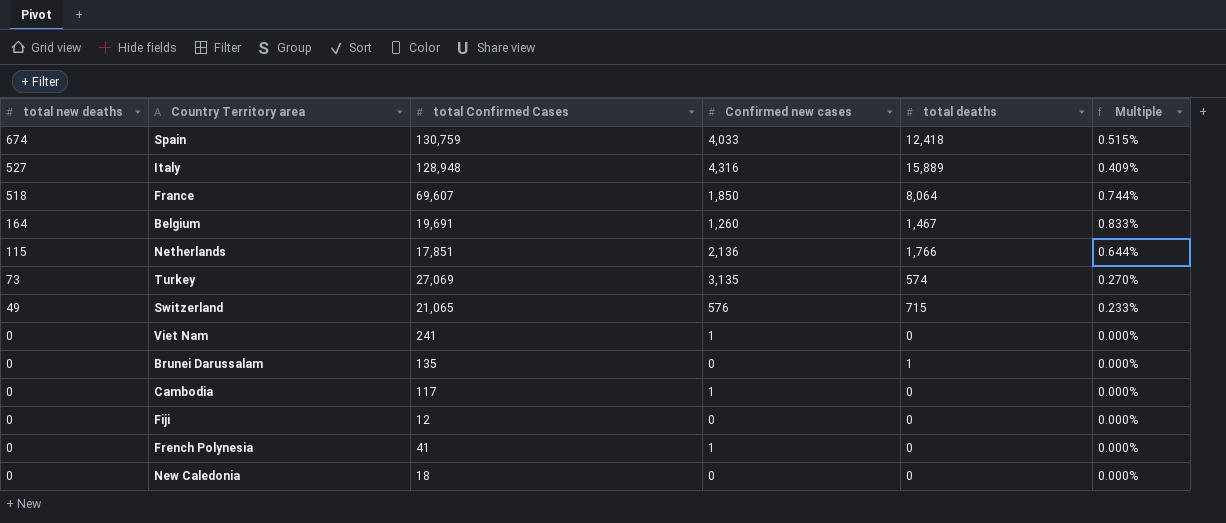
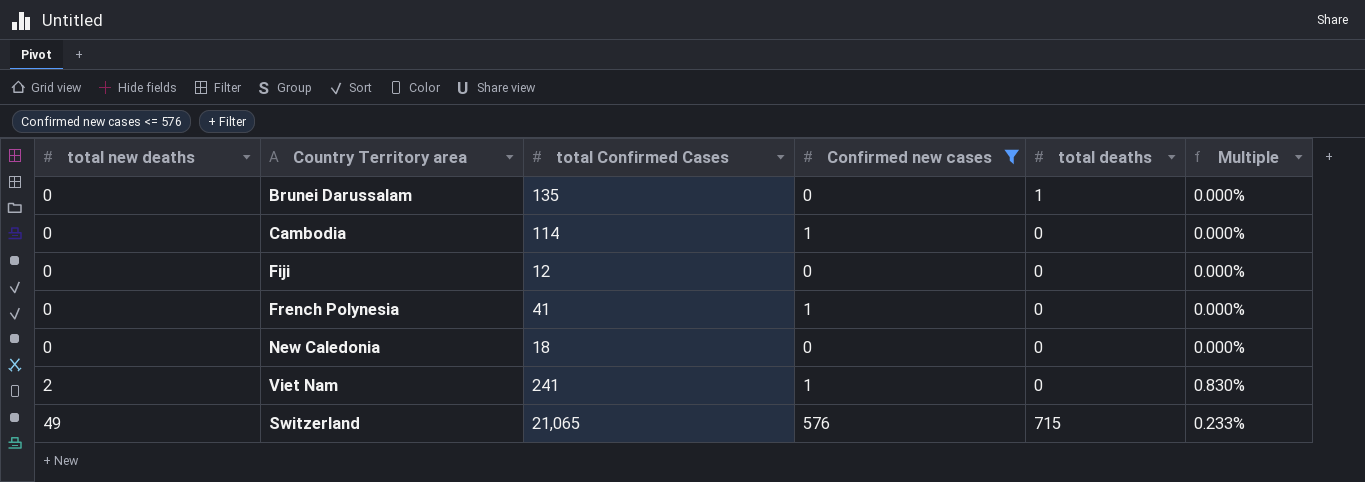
filter: none -> Confirmed new cases <= 576
row order: total new deaths descending -> total new deaths ascending
Cambodia | total Confirmed Cases: 117 -> 114
Viet Nam | total new deaths: 0 -> 2
Viet Nam | Multiple: 0.000% -> 0.830%

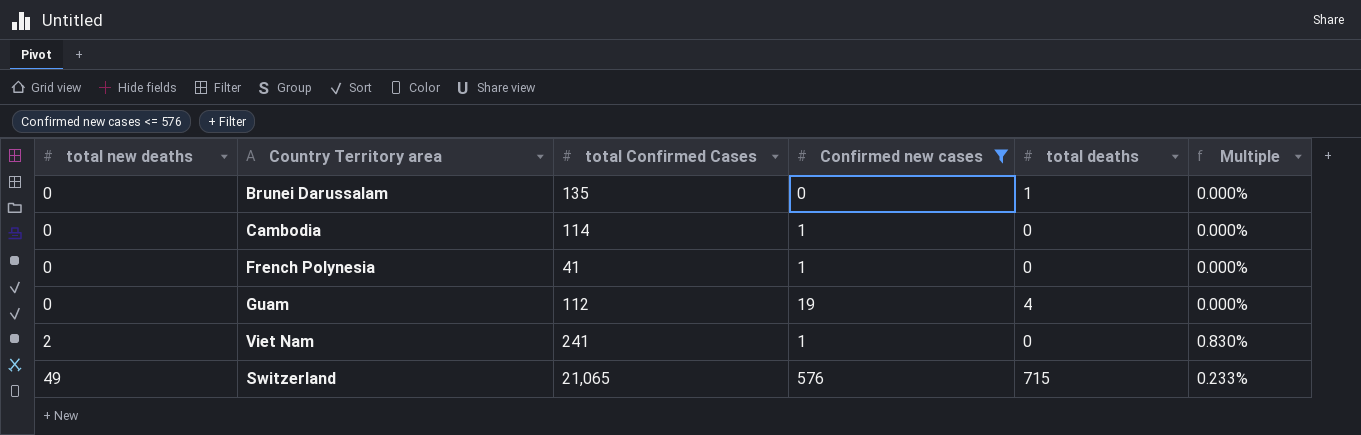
row Fiji: 0 | 12 | 0 | 0 | 0.000% -> none
row New Caledonia: 0 | 18 | 0 | 0 | 0.000% -> none
row Guam: none -> 0 | 112 | 19 | 4 | 0.000%

